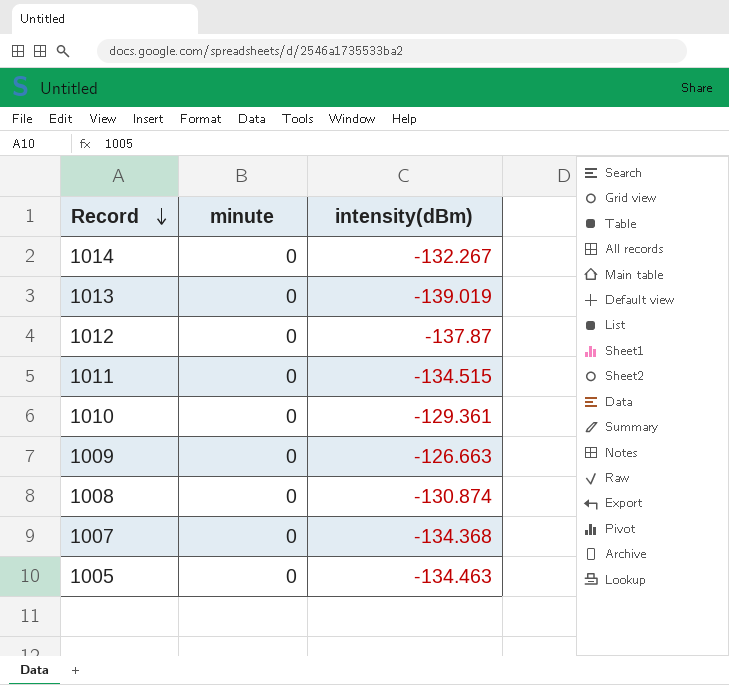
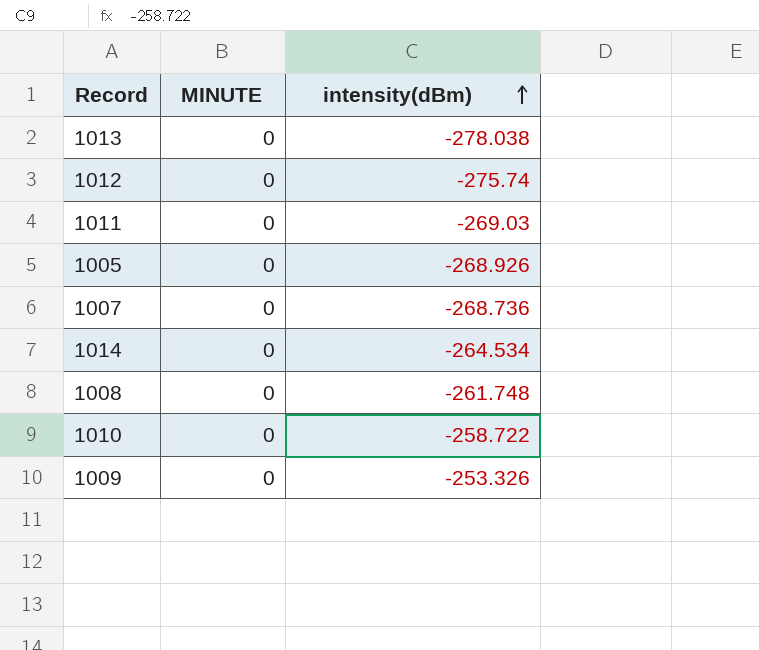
row order: Record descending -> intensity(dBm) ascending
column name: minute -> MINUTE
1013 | intensity(dBm): -139.019 -> -278.038
1012 | intensity(dBm): -137.87 -> -275.74
1011 | intensity(dBm): -134.515 -> -269.03
1005 | intensity(dBm): -134.463 -> -268.926
1007 | intensity(dBm): -134.368 -> -268.736
1014 | intensity(dBm): -132.267 -> -264.534
1008 | intensity(dBm): -130.874 -> -261.748
1010 | intensity(dBm): -129.361 -> -258.722
1009 | intensity(dBm): -126.663 -> -253.326

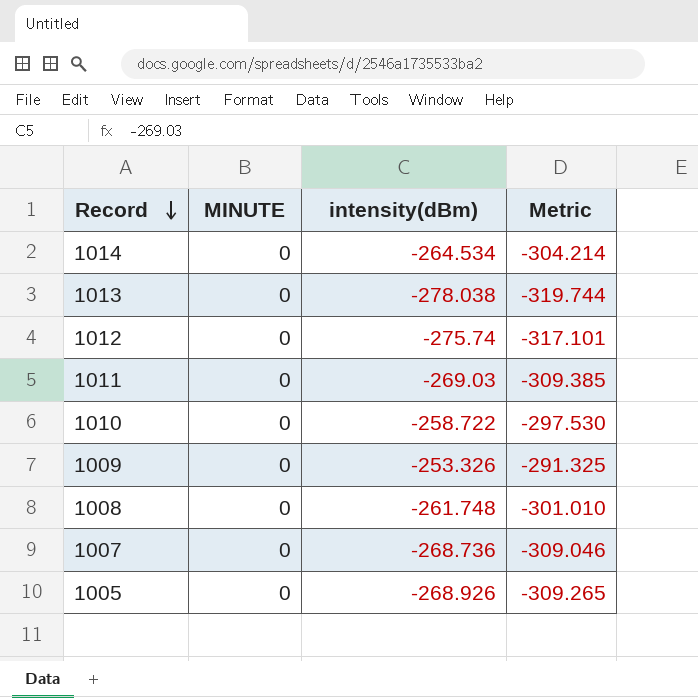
row order: intensity(dBm) ascending -> Record descending
column Metric | formula: none -> [intensity(dBm)] * 1.15

